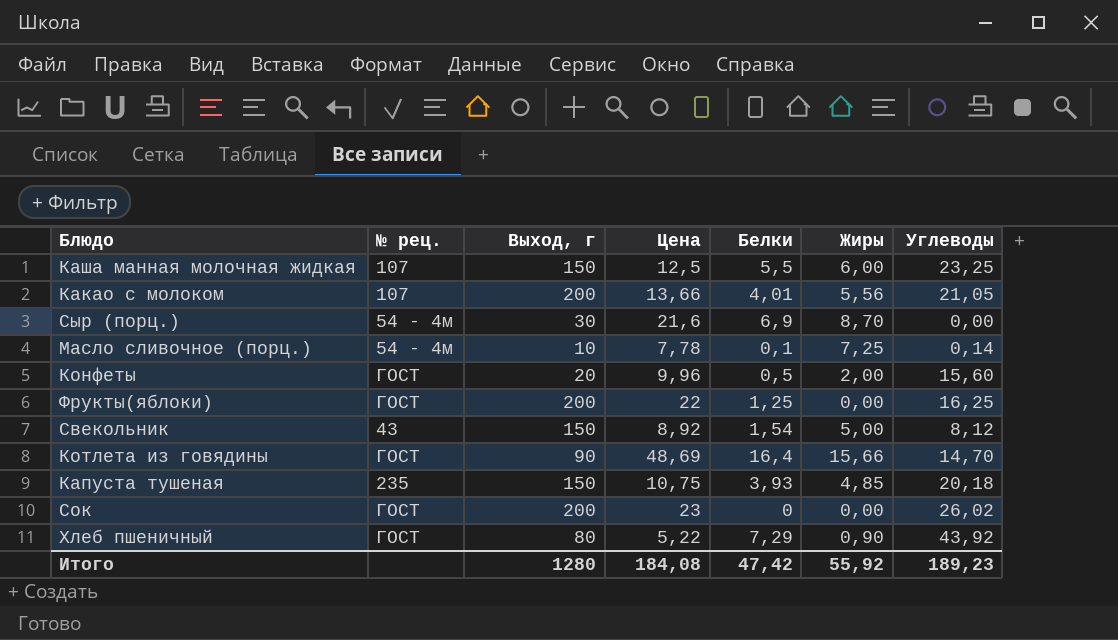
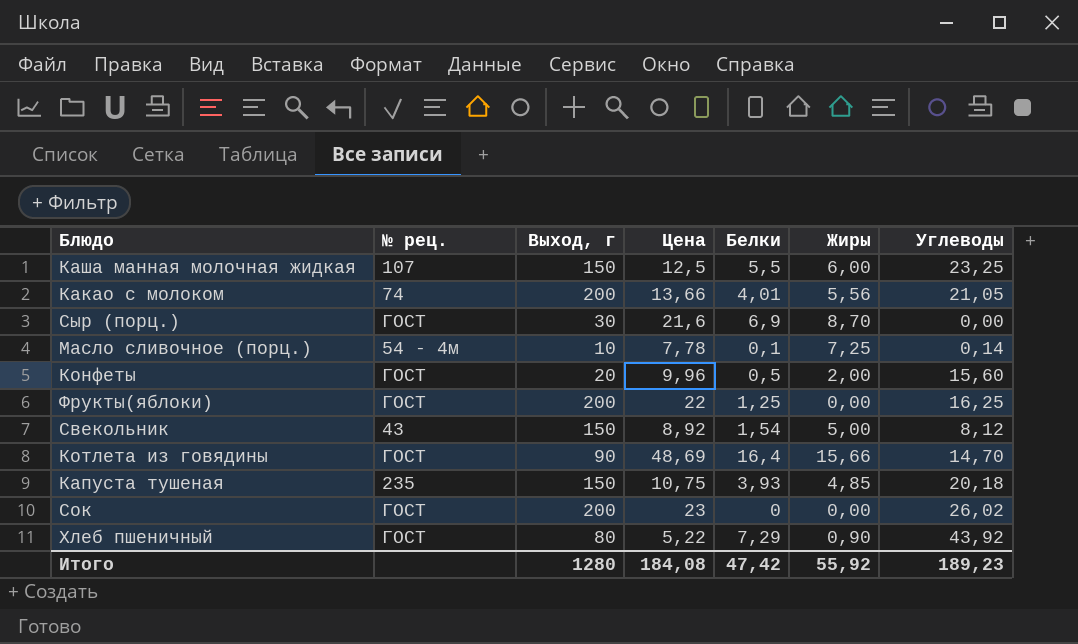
Какао с молоком | № рец.: 107 -> 74
Сыр (порц.) | № рец.: 54 - 4м -> ГОСТ

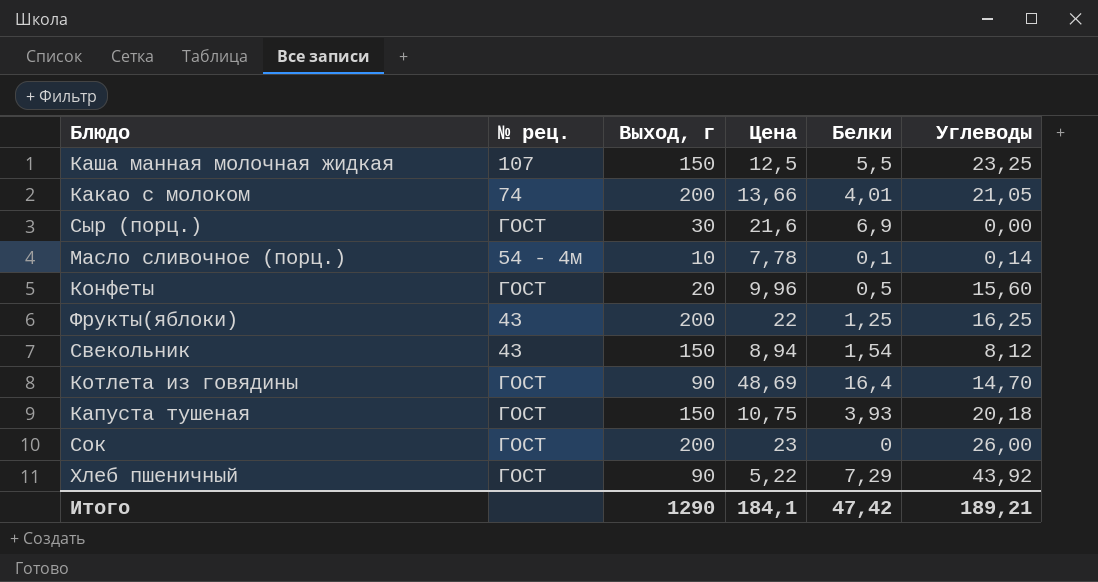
column Жиры | position: 6 -> none
Фрукты(яблоки) | № рец.: ГОСТ -> 43
Свекольник | Цена: 8,92 -> 8,94
Капуста тушеная | № рец.: 235 -> ГОСТ
Сок | Углеводы: 26,02 -> 26,00
Хлеб пшеничный | Выход, г: 80 -> 90
Итого | Выход, г: 1280 -> 1290
Итого | Цена: 184,08 -> 184,1
Итого | Углеводы: 189,23 -> 189,21

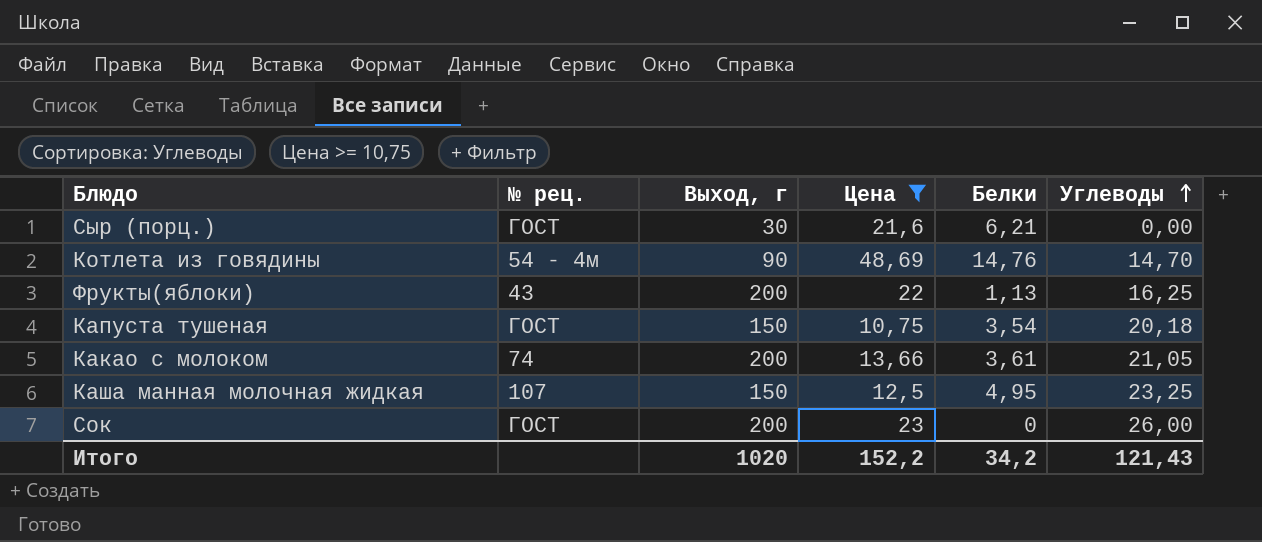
filter: none -> Цена >= 10,75
row order: none -> Углеводы ascending
Сыр (порц.) | Белки: 6,9 -> 6,21
Котлета из говядины | № рец.: ГОСТ -> 54 - 4м
Котлета из говядины | Белки: 16,4 -> 14,76
Фрукты(яблоки) | Белки: 1,25 -> 1,13
Капуста тушеная | Белки: 3,93 -> 3,54
Какао с молоком | Белки: 4,01 -> 3,61
Каша манная молочная жидкая | Белки: 5,5 -> 4,95
Итого | Выход, г: 1290 -> 1020
Итого | Цена: 184,1 -> 152,2
Итого | Белки: 47,42 -> 34,2
Итого | Углеводы: 189,21 -> 121,43

